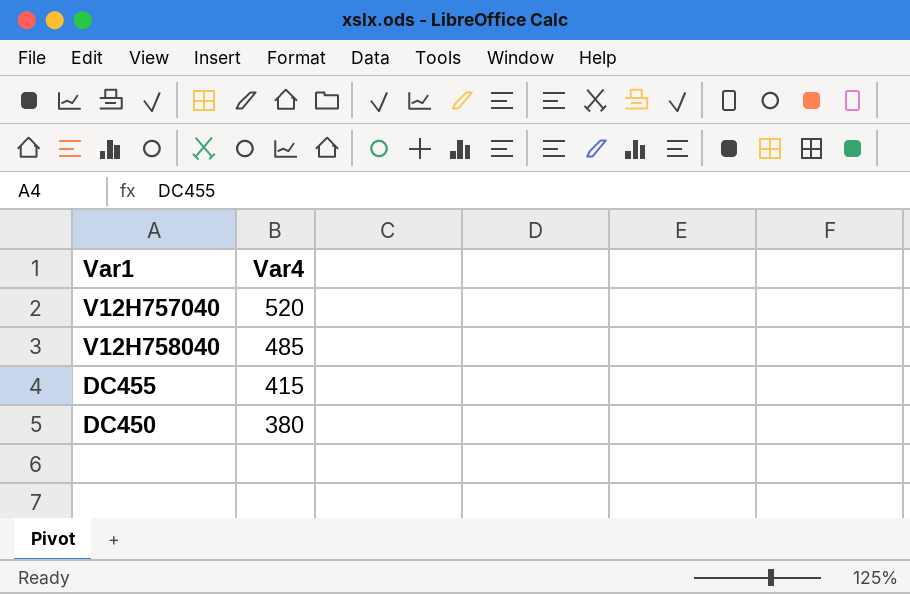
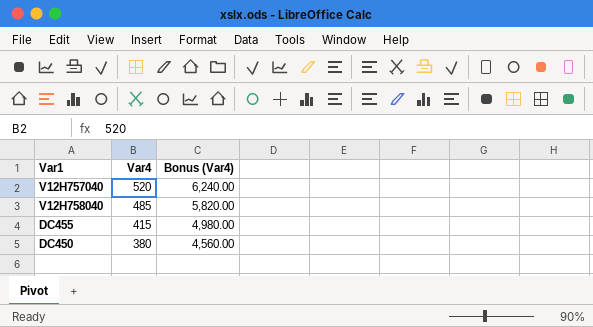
column Bonus (Var4) | formula: none -> [Var4] * 12

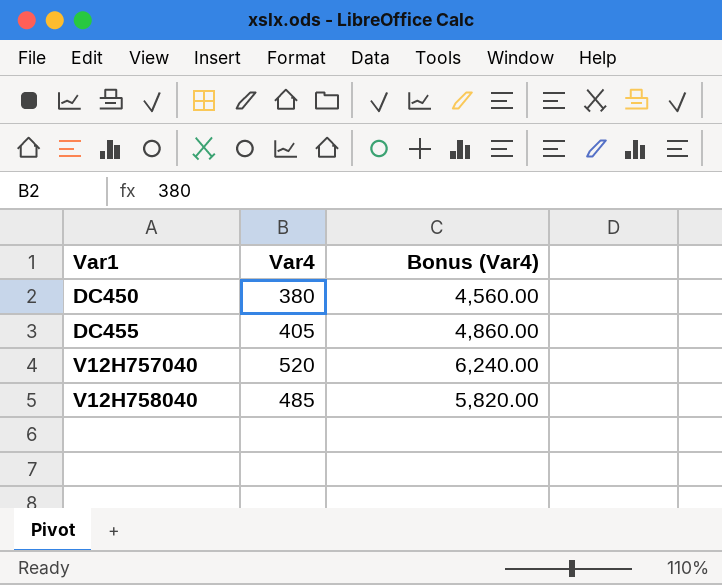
row order: Var4 descending -> Var1 ascending
DC455 | Var4: 415 -> 405
DC455 | Bonus (Var4): 4,980.00 -> 4,860.00

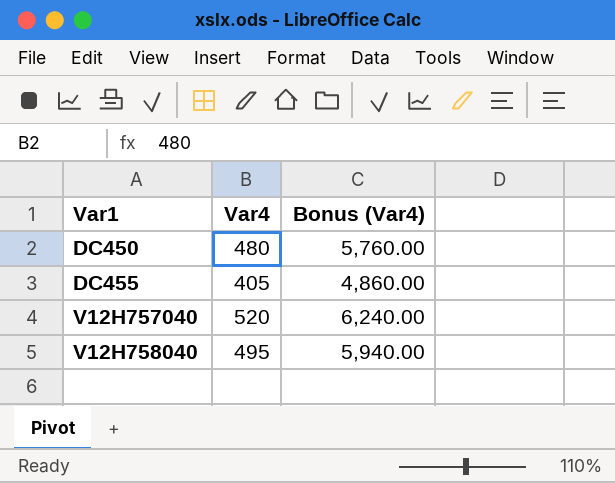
DC450 | Var4: 380 -> 480
DC450 | Bonus (Var4): 4,560.00 -> 5,760.00
V12H758040 | Var4: 485 -> 495
V12H758040 | Bonus (Var4): 5,820.00 -> 5,940.00

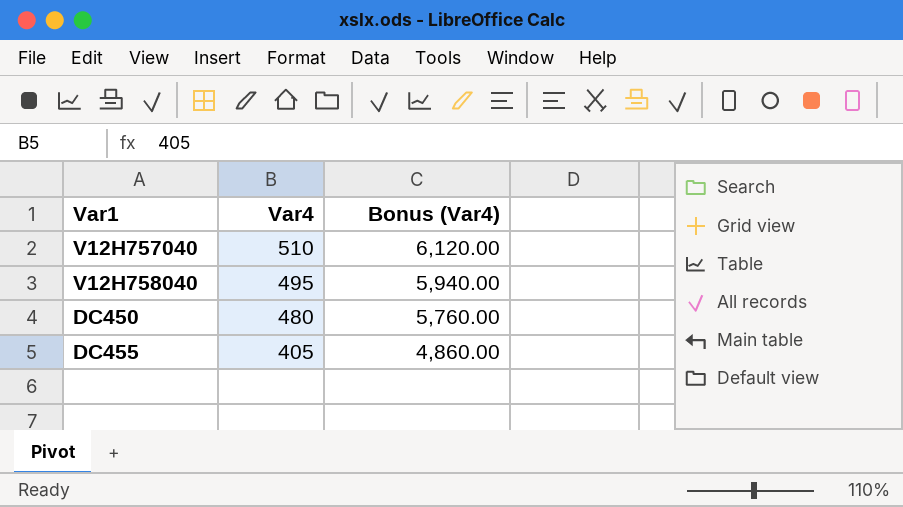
row order: Var1 ascending -> Var4 descending
V12H757040 | Var4: 520 -> 510
V12H757040 | Bonus (Var4): 6,240.00 -> 6,120.00

